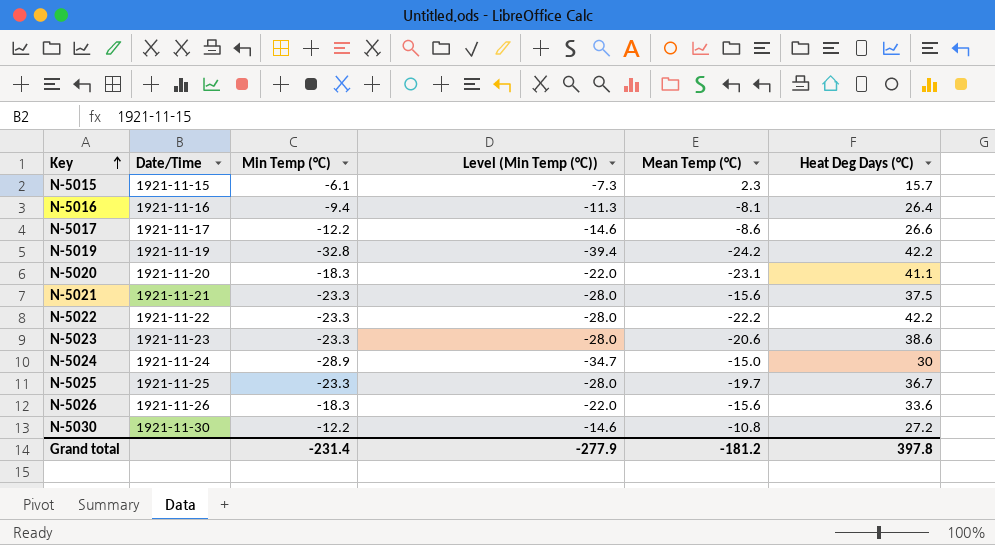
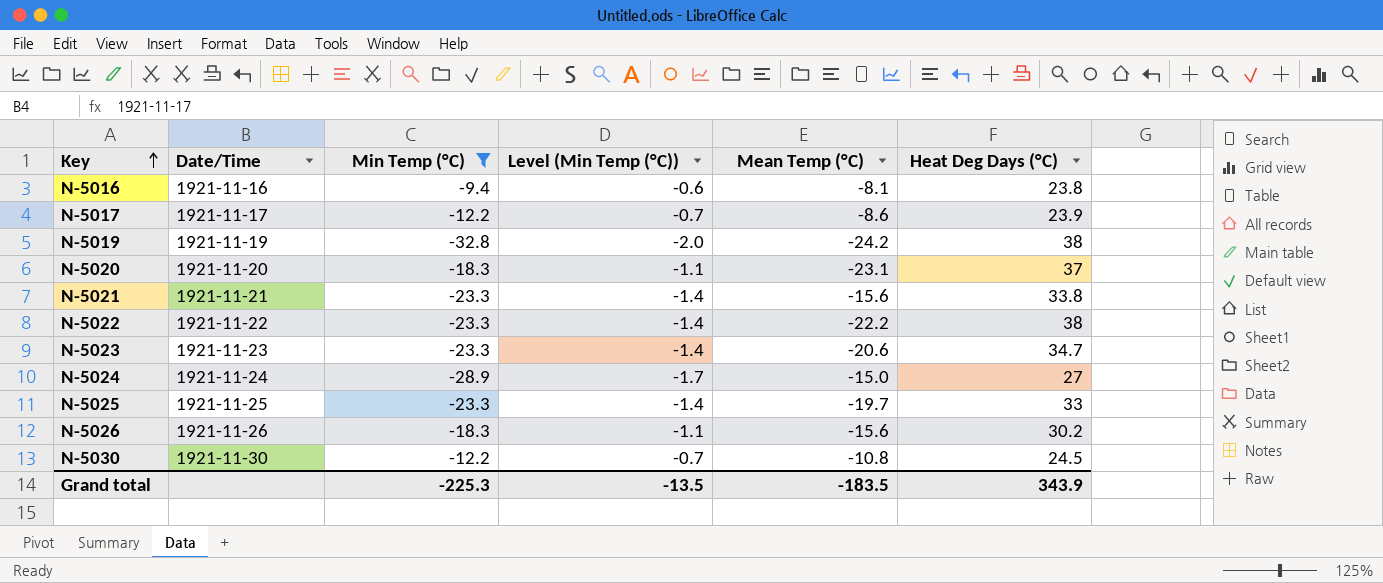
filter: none -> Min Temp (°C) != -6.1
column Level (Min Temp (°C)) | formula: [Min Temp (°C)] * 1.2 -> [Min Temp (°C)] * 0.06
N-5016 | Heat Deg Days (°C): 26.4 -> 23.8
N-5017 | Heat Deg Days (°C): 26.6 -> 23.9
N-5019 | Heat Deg Days (°C): 42.2 -> 38
N-5020 | Heat Deg Days (°C): 41.1 -> 37
N-5021 | Heat Deg Days (°C): 37.5 -> 33.8
N-5022 | Heat Deg Days (°C): 42.2 -> 38
N-5023 | Heat Deg Days (°C): 38.6 -> 34.7
N-5024 | Heat Deg Days (°C): 30 -> 27
N-5025 | Heat Deg Days (°C): 36.7 -> 33
N-5026 | Heat Deg Days (°C): 33.6 -> 30.2
N-5030 | Heat Deg Days (°C): 27.2 -> 24.5
Grand total | Min Temp (°C): -231.4 -> -225.3
Grand total | Level (Min Temp (°C)): -277.9 -> -13.5
Grand total | Mean Temp (°C): -181.2 -> -183.5
Grand total | Heat Deg Days (°C): 397.8 -> 343.9

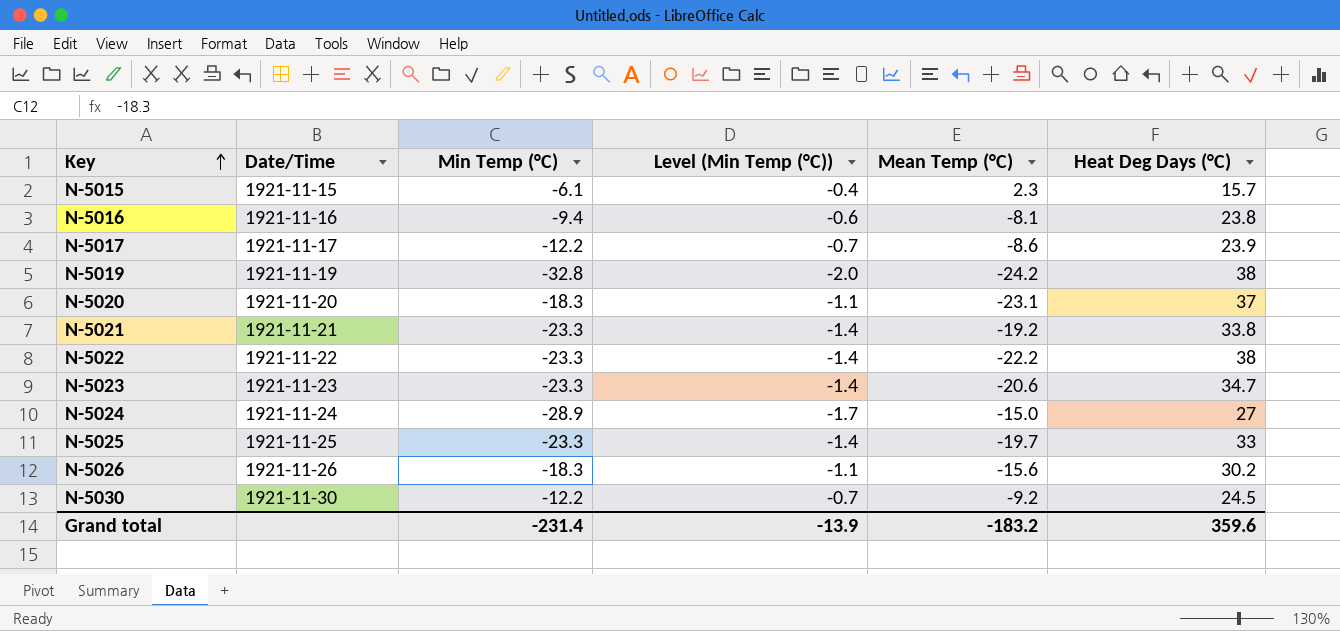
filter: Min Temp (°C) != -6.1 -> none
N-5021 | Mean Temp (°C): -15.6 -> -19.2
N-5030 | Mean Temp (°C): -10.8 -> -9.2
Grand total | Min Temp (°C): -225.3 -> -231.4
Grand total | Level (Min Temp (°C)): -13.5 -> -13.9
Grand total | Mean Temp (°C): -183.5 -> -183.2
Grand total | Heat Deg Days (°C): 343.9 -> 359.6

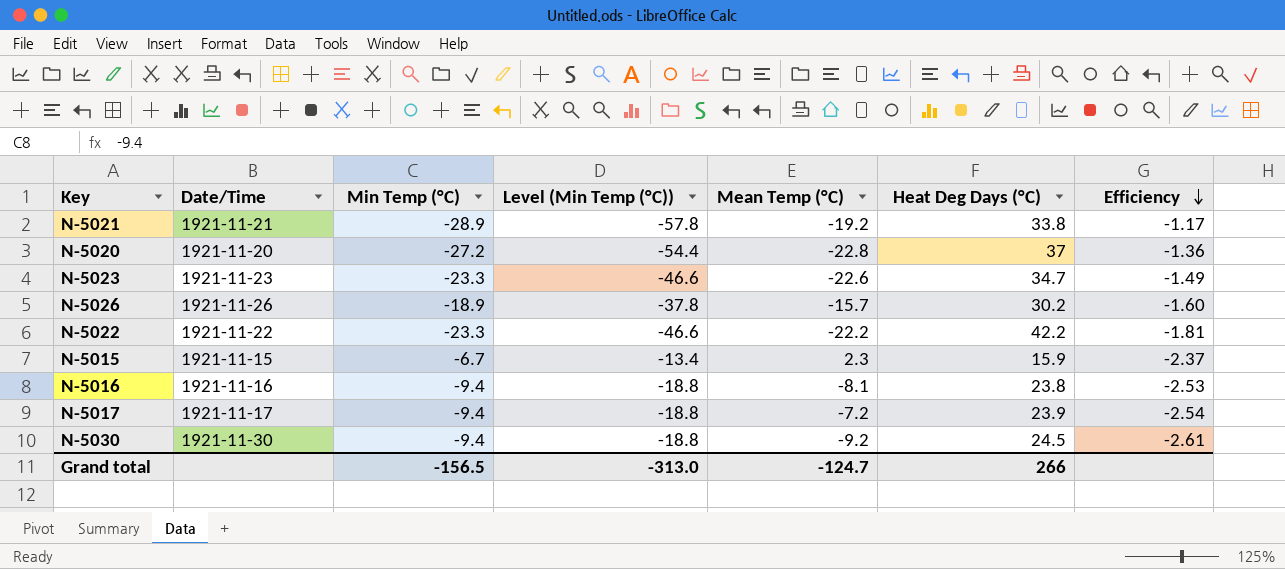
row order: Key ascending -> Efficiency descending
column Level (Min Temp (°C)) | formula: [Min Temp (°C)] * 0.06 -> [Min Temp (°C)] * 2
column Efficiency | formula: none -> [Heat Deg Days (°C)] / [Min Temp (°C)]
row N-5019: 1921-11-19 | -32.8 | -2.0 | -24.2 | 38 -> none
row N-5024: 1921-11-24 | -28.9 | -1.7 | -15.0 | 27 -> none
row N-5025: 1921-11-25 | -23.3 | -1.4 | -19.7 | 33 -> none
N-5021 | Min Temp (°C): -23.3 -> -28.9
N-5020 | Min Temp (°C): -18.3 -> -27.2
N-5020 | Mean Temp (°C): -23.1 -> -22.8
N-5023 | Mean Temp (°C): -20.6 -> -22.6
N-5026 | Min Temp (°C): -18.3 -> -18.9
N-5026 | Mean Temp (°C): -15.6 -> -15.7
N-5022 | Heat Deg Days (°C): 38 -> 42.2
N-5015 | Min Temp (°C): -6.1 -> -6.7
N-5015 | Heat Deg Days (°C): 15.7 -> 15.9
N-5017 | Min Temp (°C): -12.2 -> -9.4
N-5017 | Mean Temp (°C): -8.6 -> -7.2
N-5030 | Min Temp (°C): -12.2 -> -9.4
Grand total | Min Temp (°C): -231.4 -> -156.5
Grand total | Level (Min Temp (°C)): -13.9 -> -313.0
Grand total | Mean Temp (°C): -183.2 -> -124.7
Grand total | Heat Deg Days (°C): 359.6 -> 266

